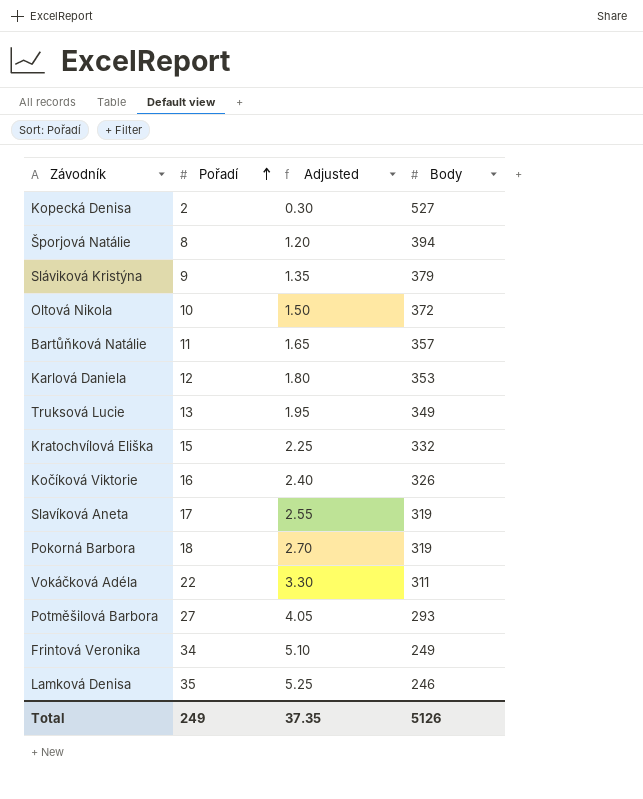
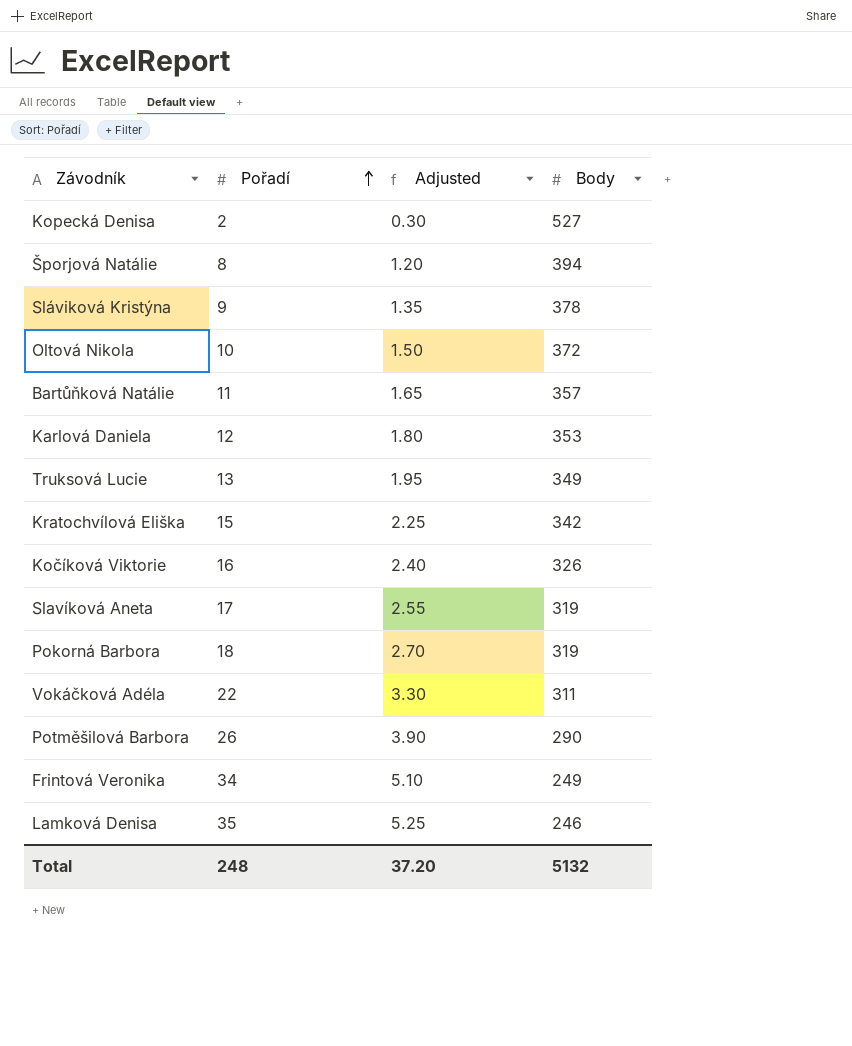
Sláviková Kristýna | Body: 379 -> 378
Kratochvílová Eliška | Body: 332 -> 342
Potměšilová Barbora | Pořadí: 27 -> 26
Potměšilová Barbora | Adjusted: 4.05 -> 3.90
Potměšilová Barbora | Body: 293 -> 290
Total | Pořadí: 249 -> 248
Total | Adjusted: 37.35 -> 37.20
Total | Body: 5126 -> 5132

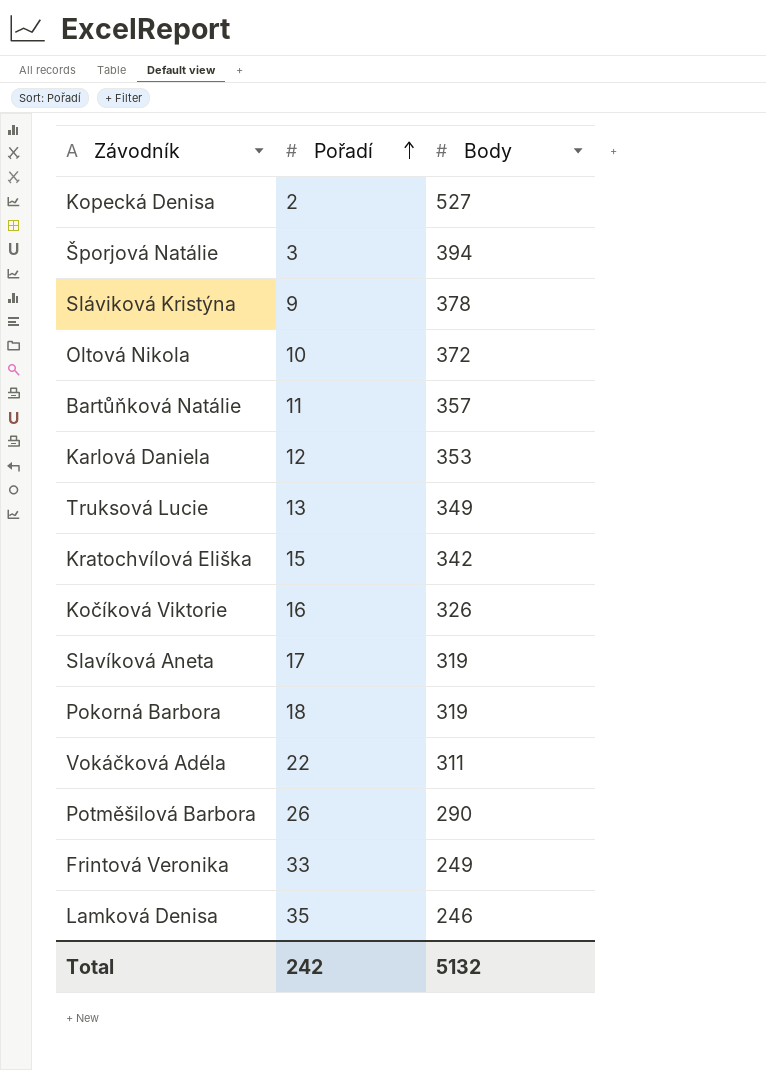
column Adjusted | formula: [Pořadí] * 0.15 -> none
Šporjová Natálie | Pořadí: 8 -> 3
Frintová Veronika | Pořadí: 34 -> 33
Total | Pořadí: 248 -> 242

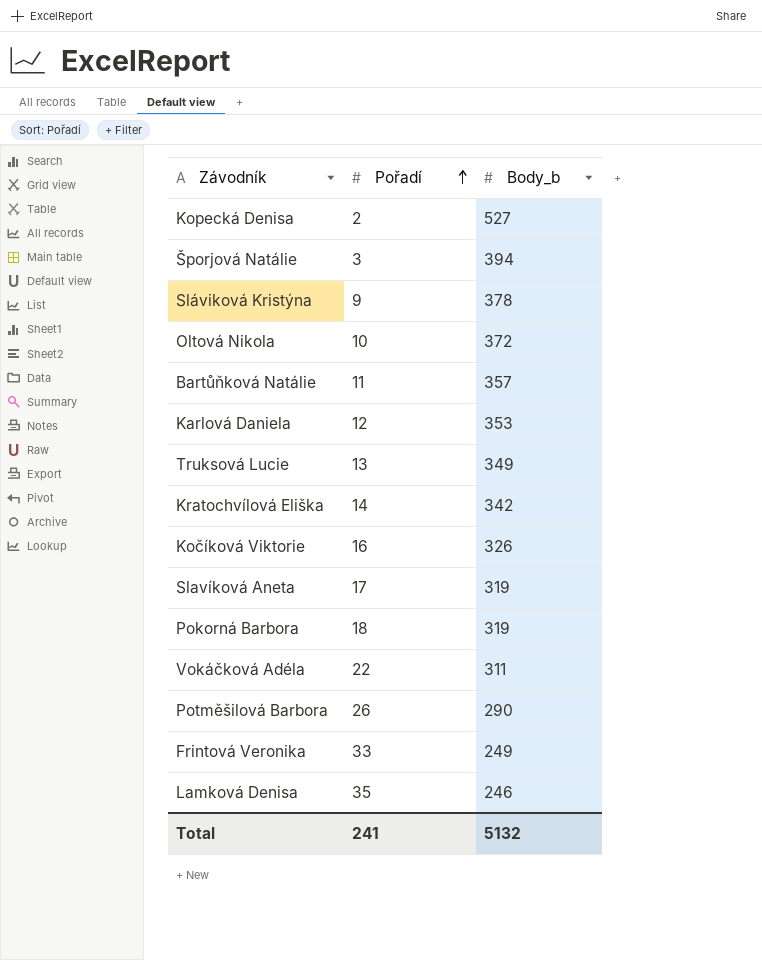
column name: Body -> Body_b
Kratochvílová Eliška | Pořadí: 15 -> 14
Total | Pořadí: 242 -> 241

